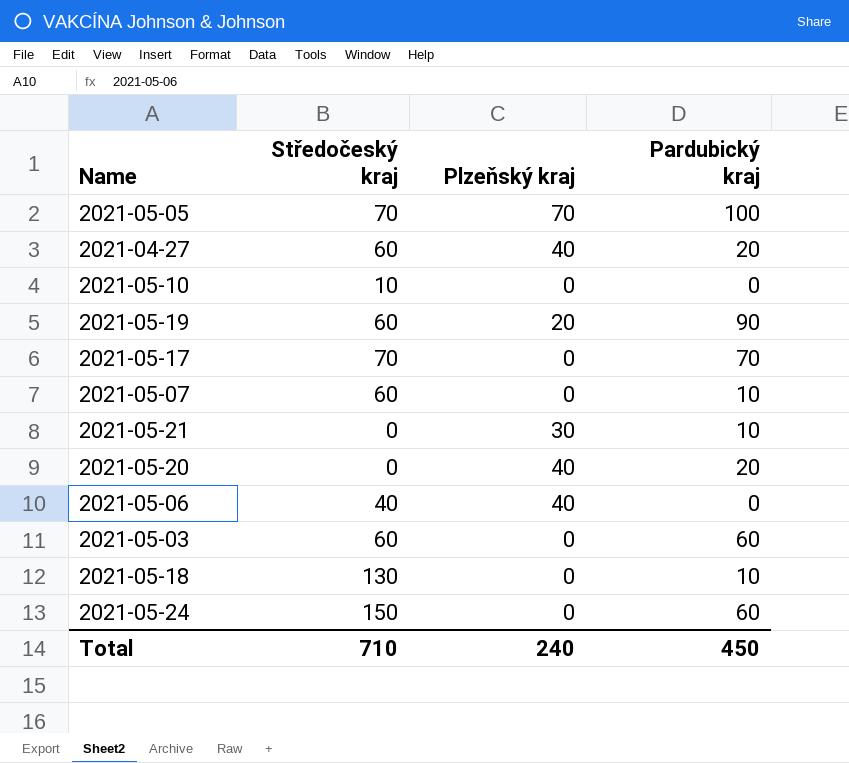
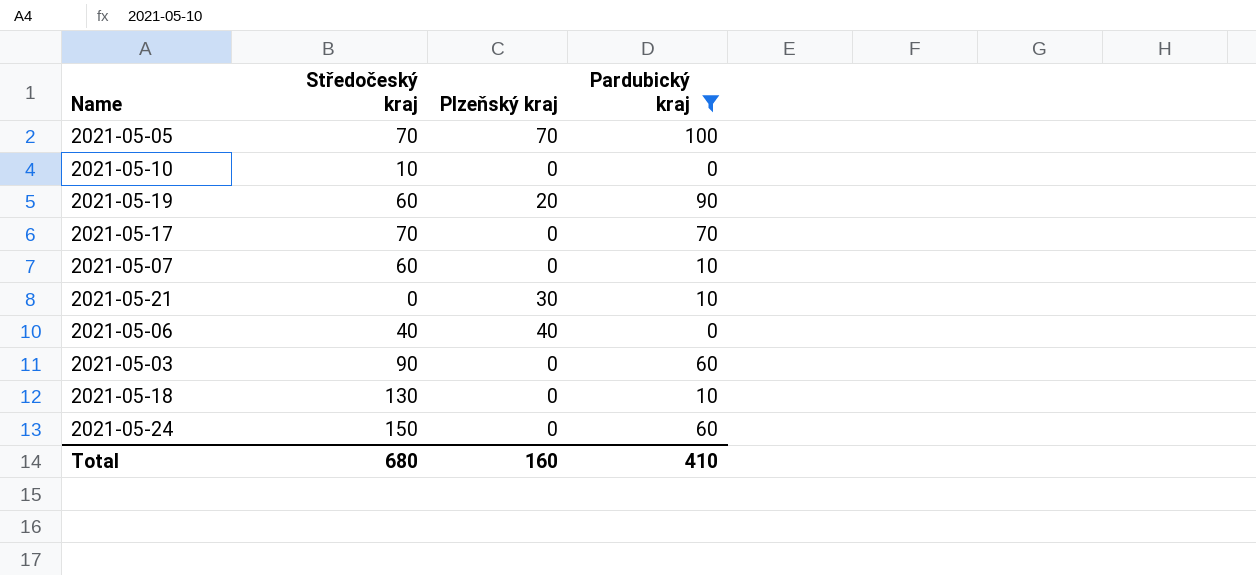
filter: none -> Pardubický kraj != 20
2021-05-03 | Středočeský kraj: 60 -> 90
Total | Středočeský kraj: 710 -> 680
Total | Plzeňský kraj: 240 -> 160
Total | Pardubický kraj: 450 -> 410

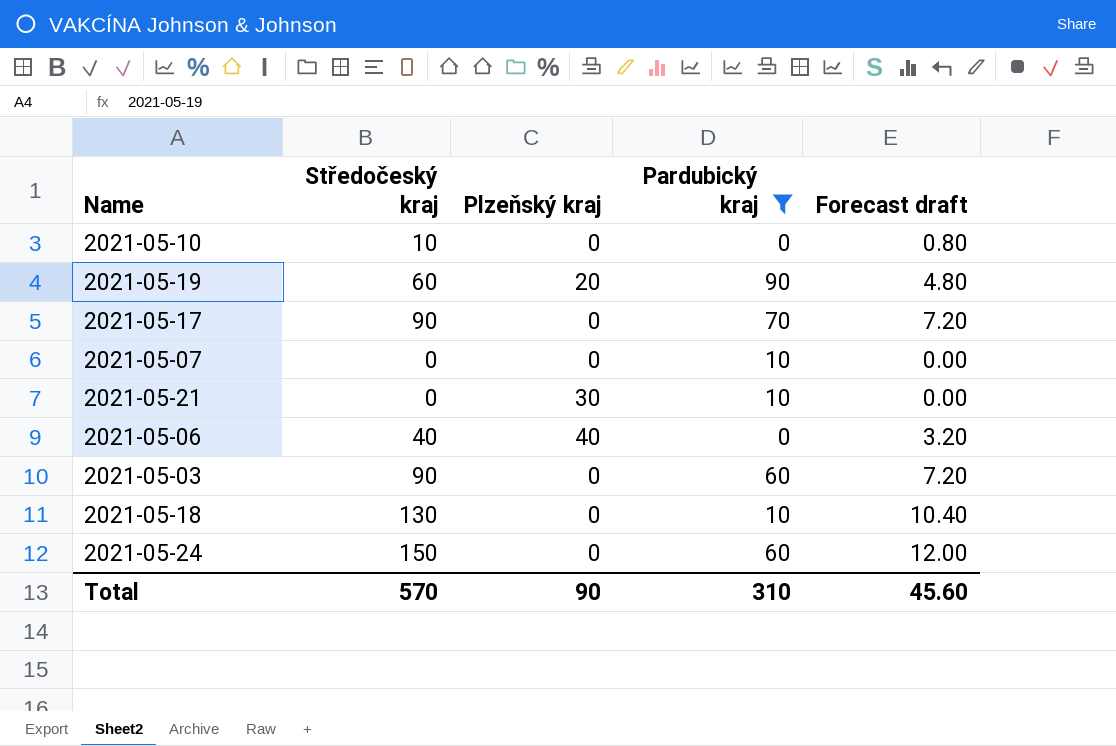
column Forecast draft | formula: none -> [Středočeský kraj] * 0.08
row 2021-05-05: 70 | 70 | 100 -> none
2021-05-17 | Středočeský kraj: 70 -> 90
2021-05-07 | Středočeský kraj: 60 -> 0
Total | Středočeský kraj: 680 -> 570
Total | Plzeňský kraj: 160 -> 90
Total | Pardubický kraj: 410 -> 310

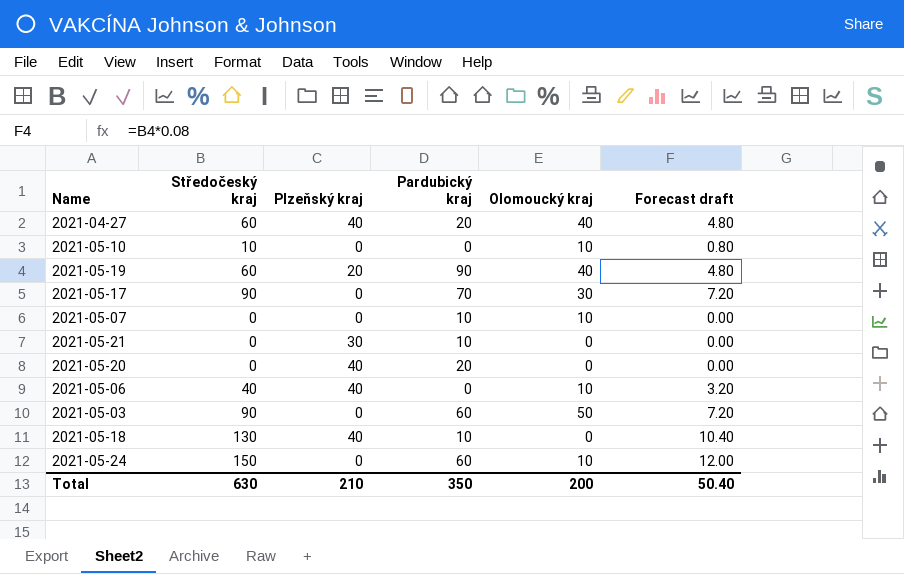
filter: Pardubický kraj != 20 -> none
column Olomoucký kraj | position: none -> 5
2021-05-18 | Plzeňský kraj: 0 -> 40
Total | Středočeský kraj: 570 -> 630
Total | Plzeňský kraj: 90 -> 210
Total | Pardubický kraj: 310 -> 350
Total | Forecast draft: 45.60 -> 50.40

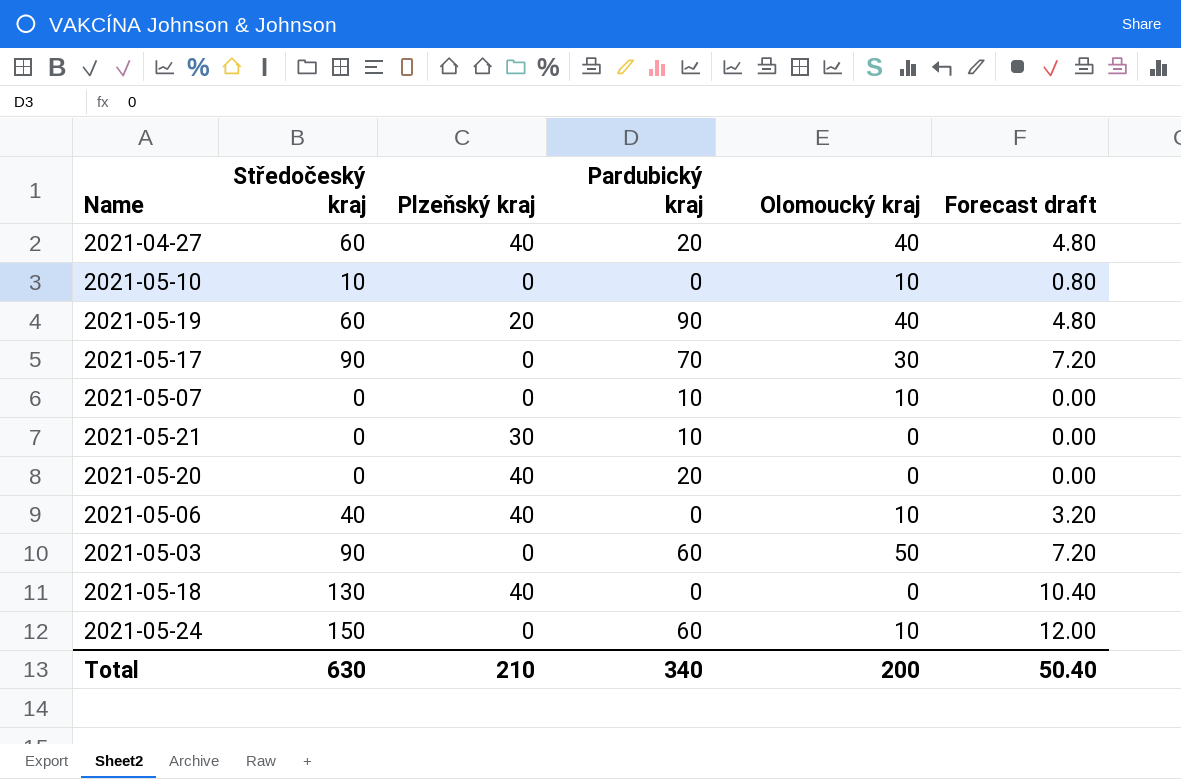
2021-05-18 | Pardubický kraj: 10 -> 0
Total | Pardubický kraj: 350 -> 340

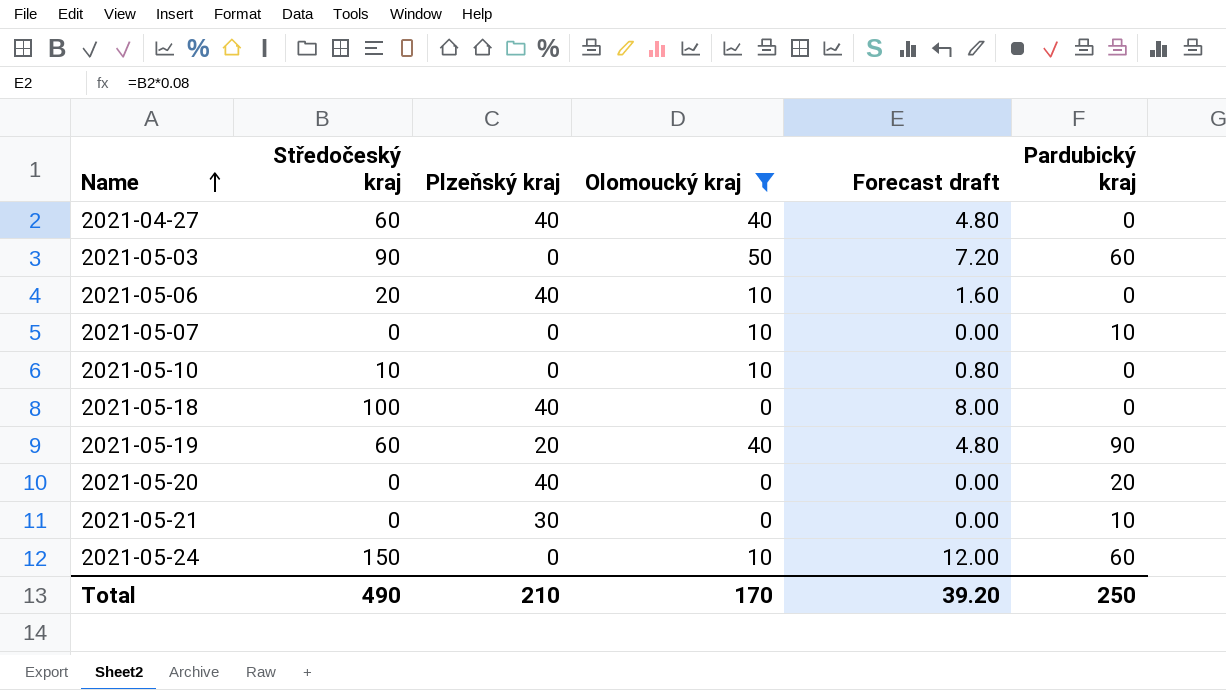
filter: none -> Olomoucký kraj != 30
row order: none -> Name ascending
column Pardubický kraj | position: 4 -> 6
2021-04-27 | Pardubický kraj: 20 -> 0
2021-05-06 | Středočeský kraj: 40 -> 20
2021-05-06 | Forecast draft: 3.20 -> 1.60
2021-05-18 | Středočeský kraj: 130 -> 100
2021-05-18 | Forecast draft: 10.40 -> 8.00
Total | Středočeský kraj: 630 -> 490
Total | Olomoucký kraj: 200 -> 170
Total | Forecast draft: 50.40 -> 39.20
Total | Pardubický kraj: 340 -> 250

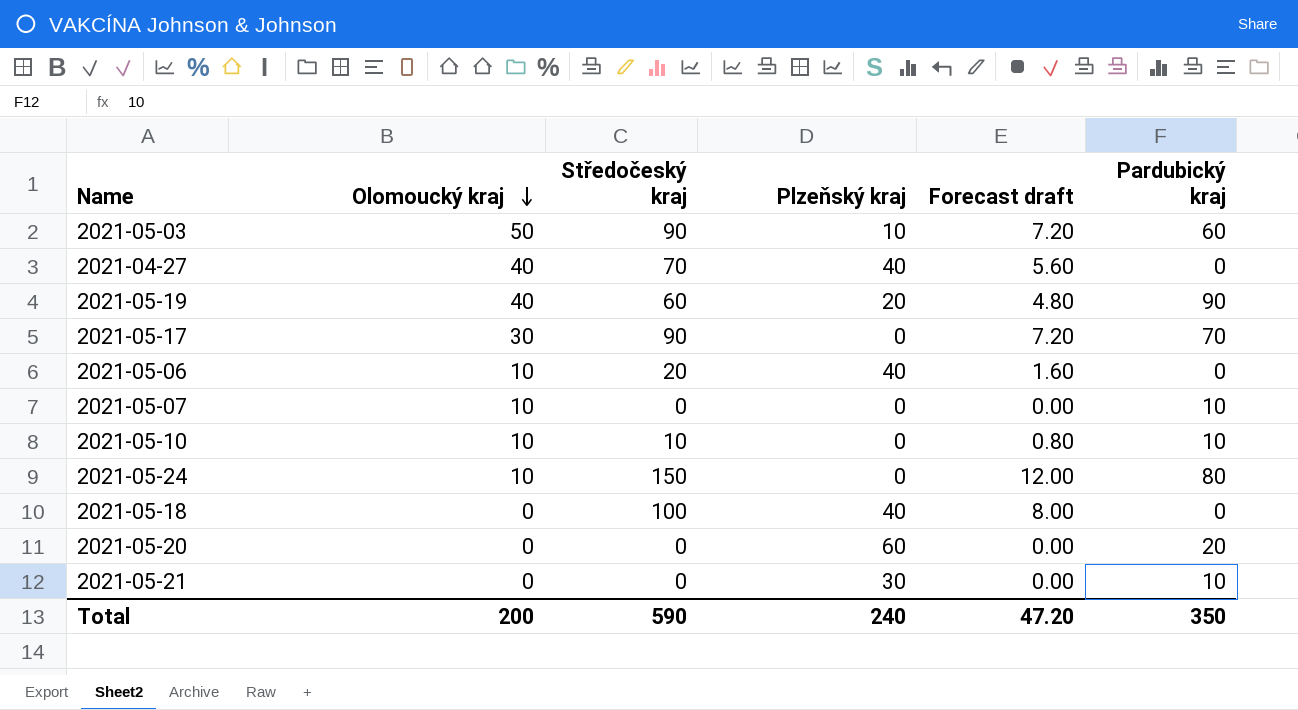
filter: Olomoucký kraj != 30 -> none
row order: Name ascending -> Olomoucký kraj descending
column Olomoucký kraj | position: 4 -> 2
2021-05-03 | Plzeňský kraj: 0 -> 10
2021-04-27 | Středočeský kraj: 60 -> 70
2021-04-27 | Forecast draft: 4.80 -> 5.60
2021-05-10 | Pardubický kraj: 0 -> 10
2021-05-24 | Pardubický kraj: 60 -> 80
2021-05-20 | Plzeňský kraj: 40 -> 60
Total | Olomoucký kraj: 170 -> 200
Total | Středočeský kraj: 490 -> 590
Total | Plzeňský kraj: 210 -> 240
Total | Forecast draft: 39.20 -> 47.20
Total | Pardubický kraj: 250 -> 350

